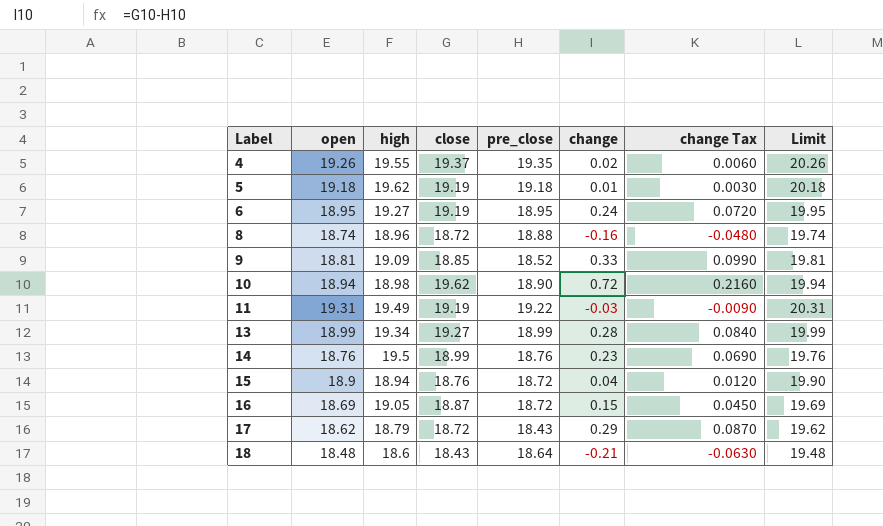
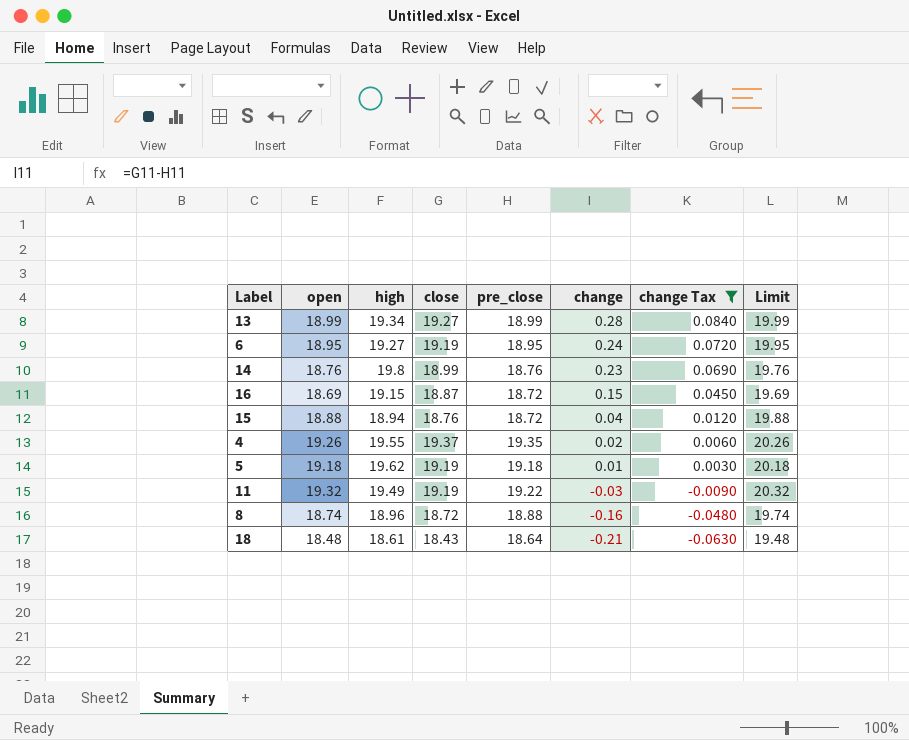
filter: none -> change Tax <= 0.0840
row order: Label ascending -> change descending
14 | high: 19.5 -> 19.8
16 | high: 19.05 -> 19.15
15 | open: 18.9 -> 18.88
15 | Limit: 19.90 -> 19.88
11 | open: 19.31 -> 19.32
11 | Limit: 20.31 -> 20.32
18 | high: 18.6 -> 18.61

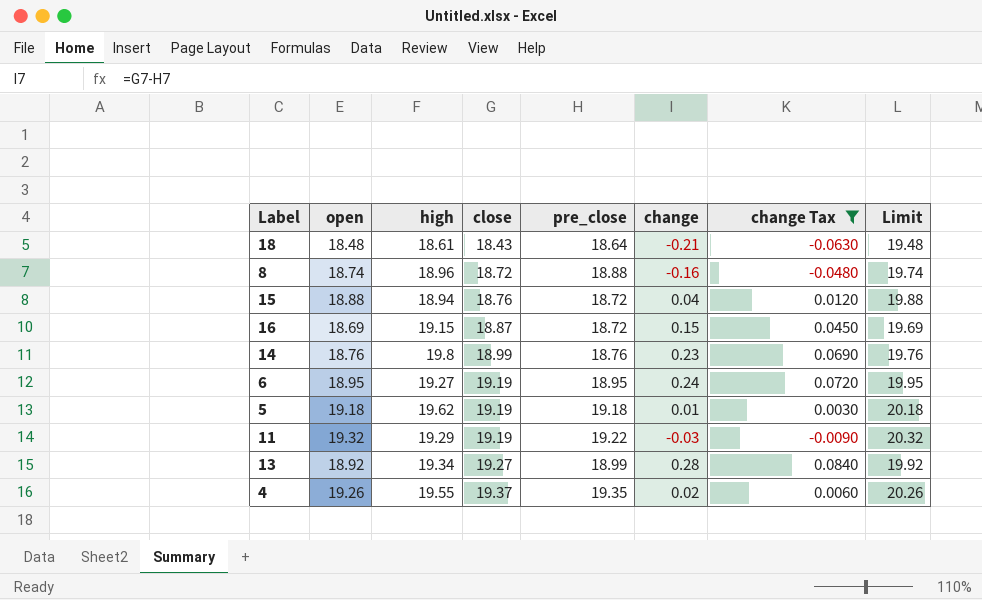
row order: change descending -> close ascending
11 | high: 19.49 -> 19.29
13 | open: 18.99 -> 18.92
13 | Limit: 19.99 -> 19.92

